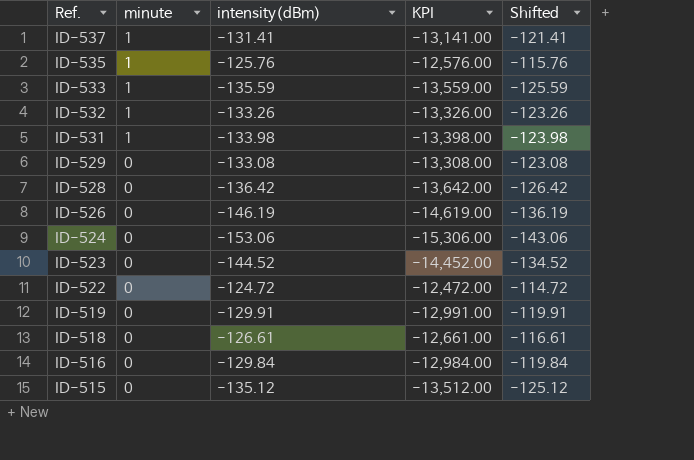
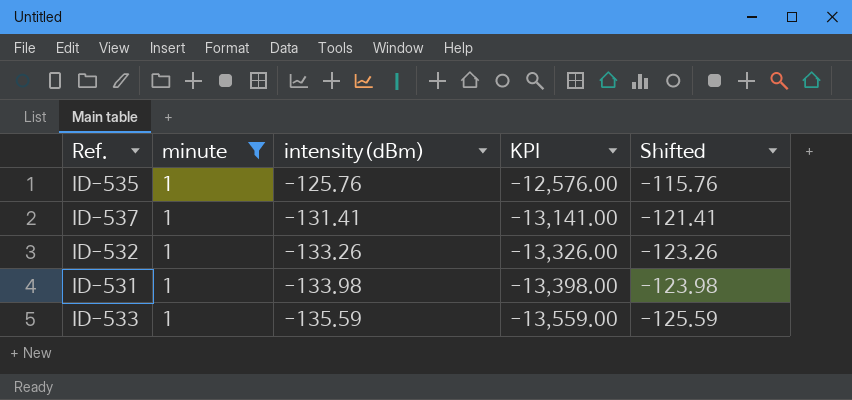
filter: none -> minute = 1
row order: Ref. descending -> intensity(dBm) descending

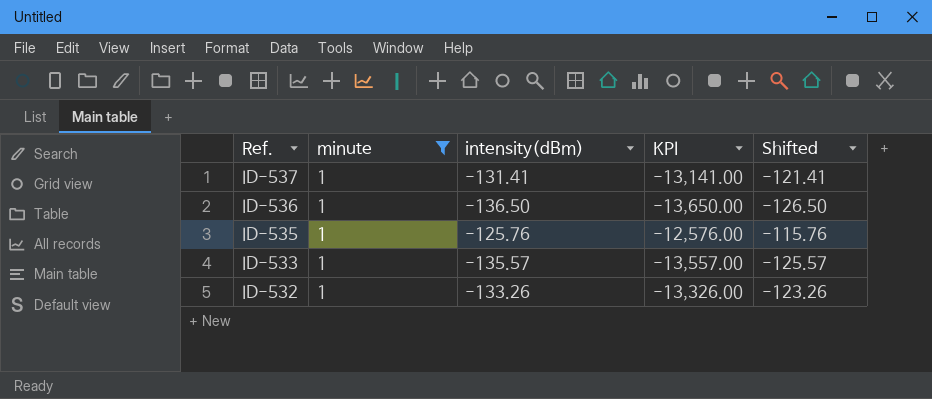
row order: intensity(dBm) descending -> Ref. descending
row ID-531: 1 | -133.98 | -13,398.00 | -123.98 -> none
row ID-536: none -> 1 | -136.50 | -13,650.00 | -126.50
ID-533 | intensity(dBm): -135.59 -> -135.57
ID-533 | KPI: -13,559.00 -> -13,557.00
ID-533 | Shifted: -125.59 -> -125.57

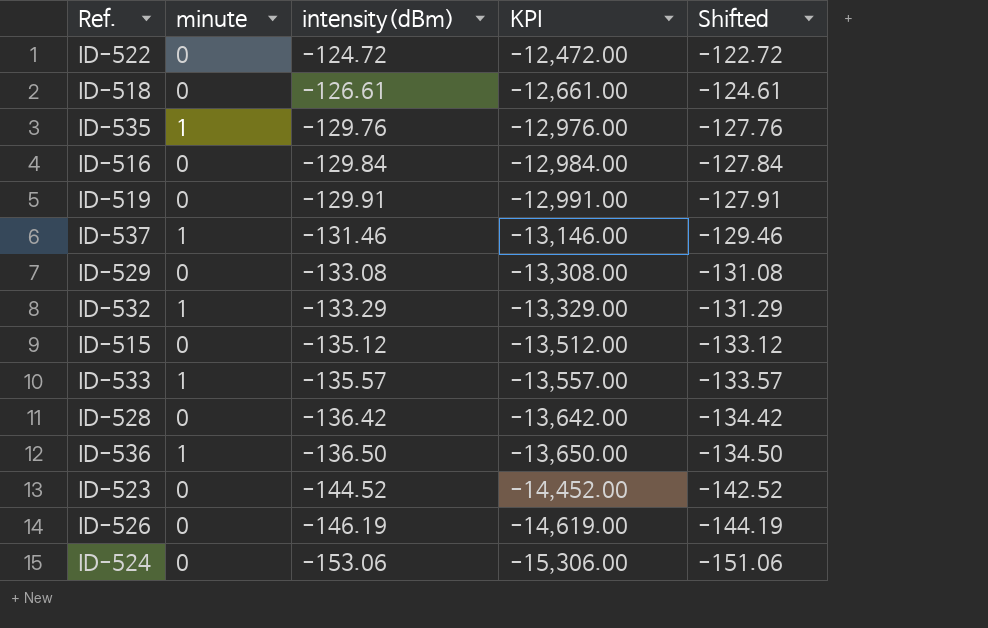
filter: minute = 1 -> none
row order: Ref. descending -> intensity(dBm) descending
column Shifted | formula: [intensity(dBm)] + 10 -> [intensity(dBm)] + 2
ID-535 | intensity(dBm): -125.76 -> -129.76
ID-535 | KPI: -12,576.00 -> -12,976.00
ID-537 | intensity(dBm): -131.41 -> -131.46
ID-537 | KPI: -13,141.00 -> -13,146.00
ID-532 | intensity(dBm): -133.26 -> -133.29
ID-532 | KPI: -13,326.00 -> -13,329.00

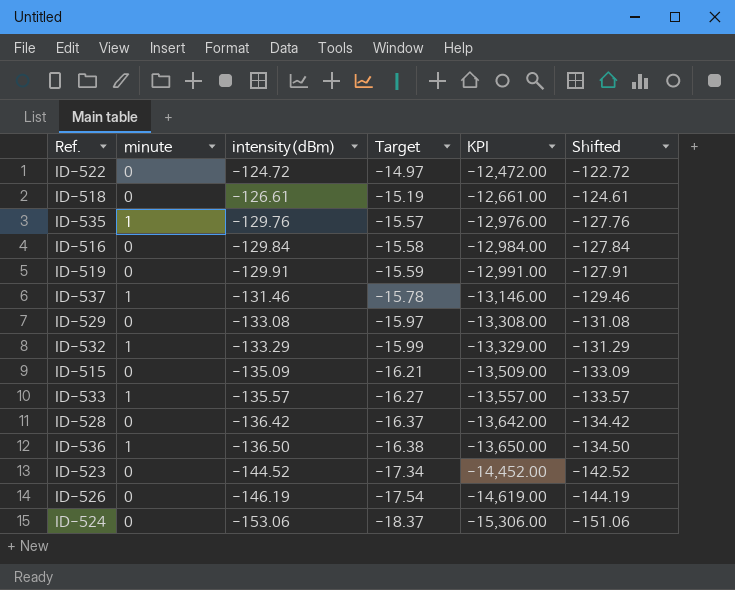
column Target | formula: none -> [intensity(dBm)] * 0.12
ID-515 | intensity(dBm): -135.12 -> -135.09
ID-515 | KPI: -13,512.00 -> -13,509.00
ID-515 | Shifted: -133.12 -> -133.09

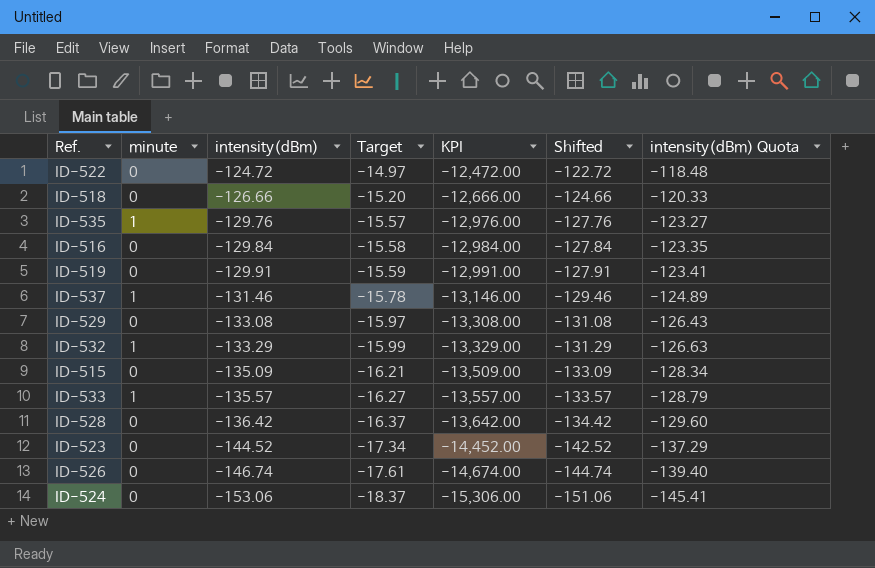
column intensity(dBm) Quota | formula: none -> [intensity(dBm)] * 0.95
row ID-536: 1 | -136.50 | -16.38 | -13,650.00 | -134.50 -> none
ID-518 | intensity(dBm): -126.61 -> -126.66
ID-518 | Target: -15.19 -> -15.20
ID-518 | KPI: -12,661.00 -> -12,666.00
ID-518 | Shifted: -124.61 -> -124.66
ID-526 | intensity(dBm): -146.19 -> -146.74
ID-526 | Target: -17.54 -> -17.61
ID-526 | KPI: -14,619.00 -> -14,674.00
ID-526 | Shifted: -144.19 -> -144.74

